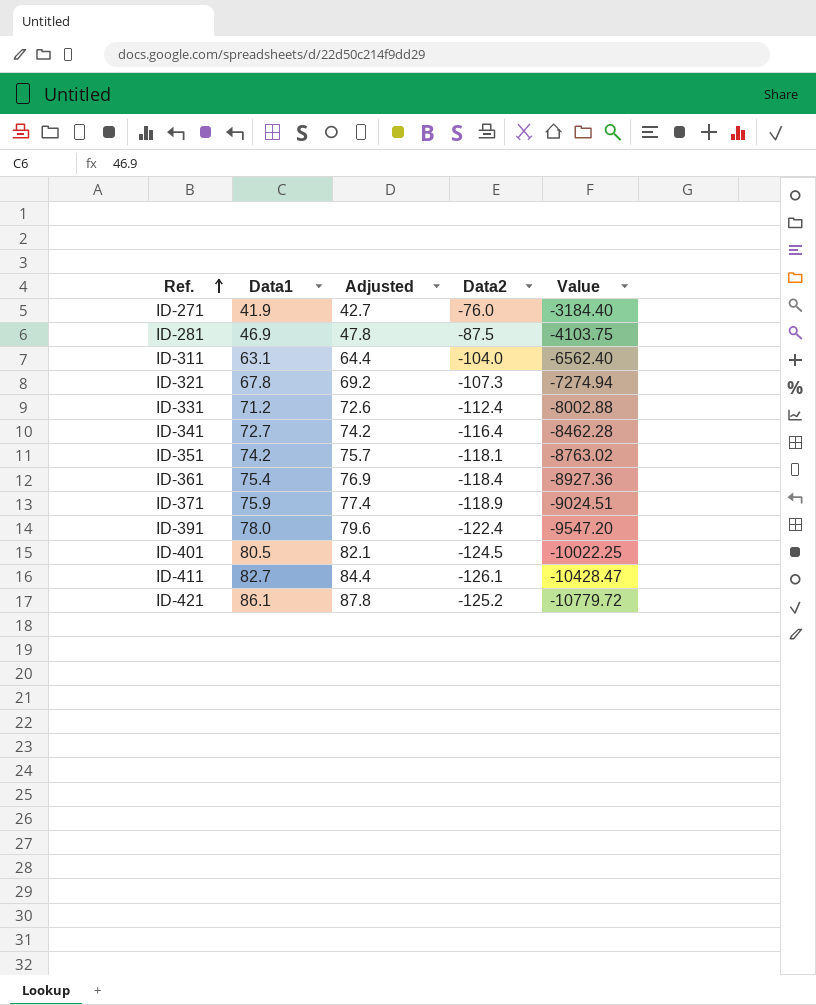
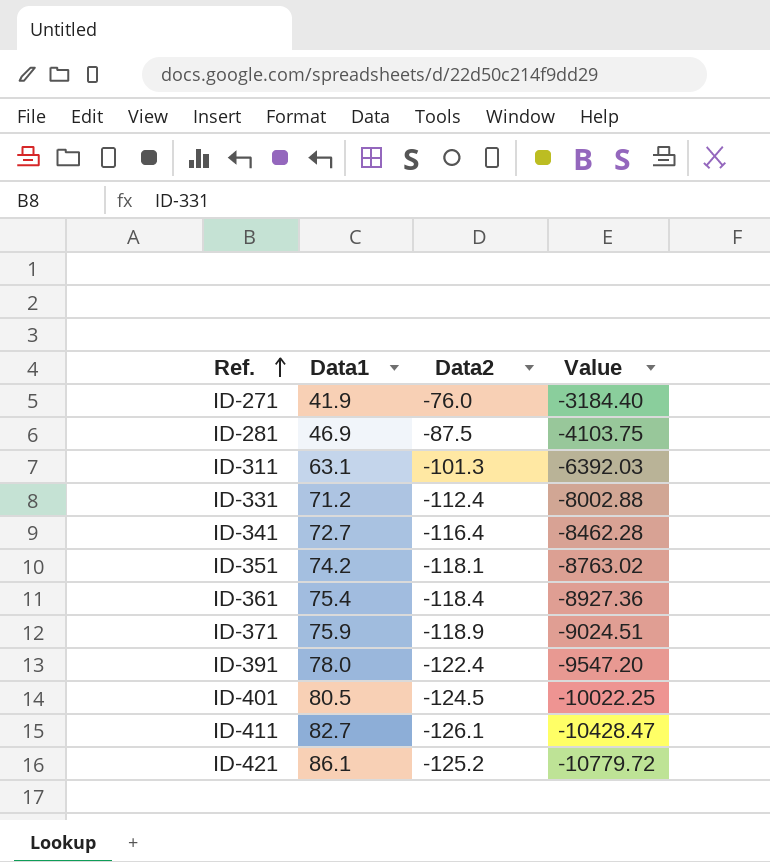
column Adjusted | formula: [Data1] * 1.02 -> none
row ID-321: 67.8 | 69.2 | -107.3 | -7274.94 -> none
ID-311 | Data2: -104.0 -> -101.3
ID-311 | Value: -6562.40 -> -6392.03

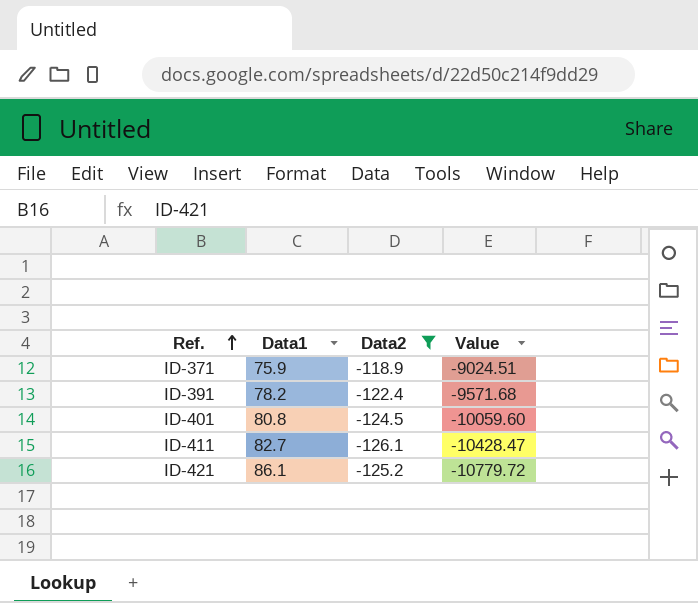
filter: none -> Data2 <= -118.9
ID-391 | Data1: 78.0 -> 78.2
ID-391 | Value: -9547.20 -> -9571.68
ID-401 | Data1: 80.5 -> 80.8
ID-401 | Value: -10022.25 -> -10059.60

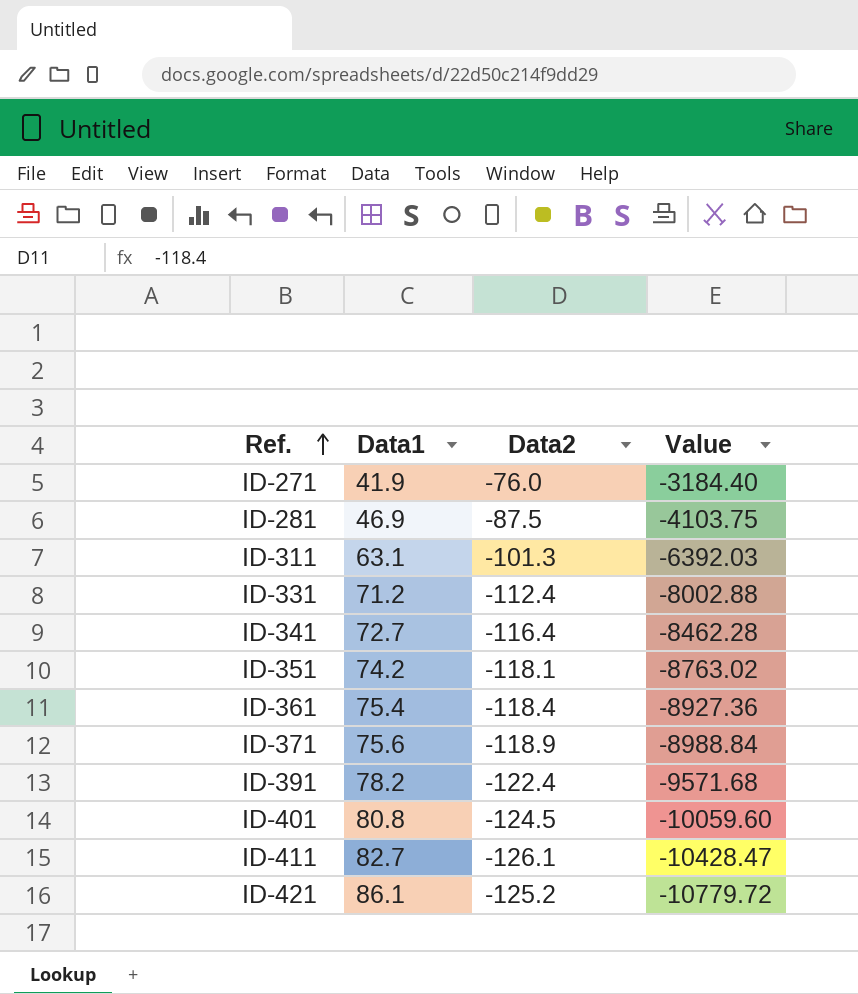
filter: Data2 <= -118.9 -> none
ID-371 | Data1: 75.9 -> 75.6
ID-371 | Value: -9024.51 -> -8988.84

